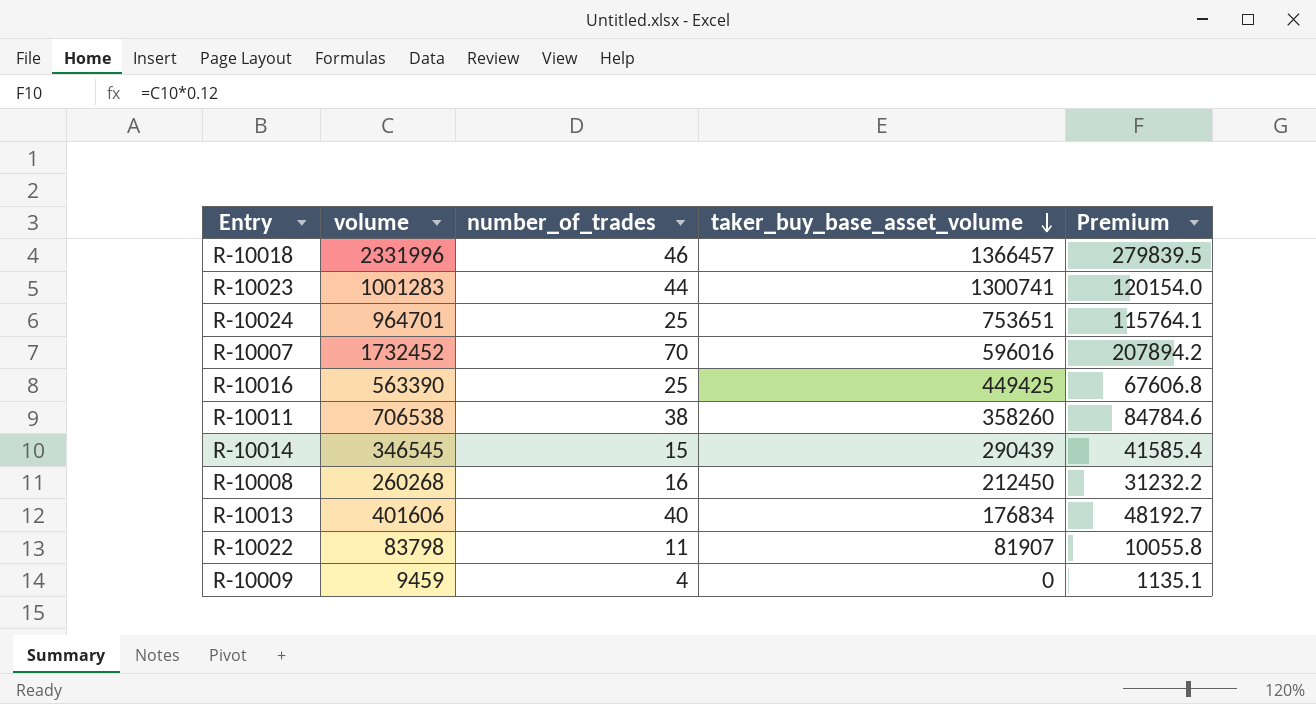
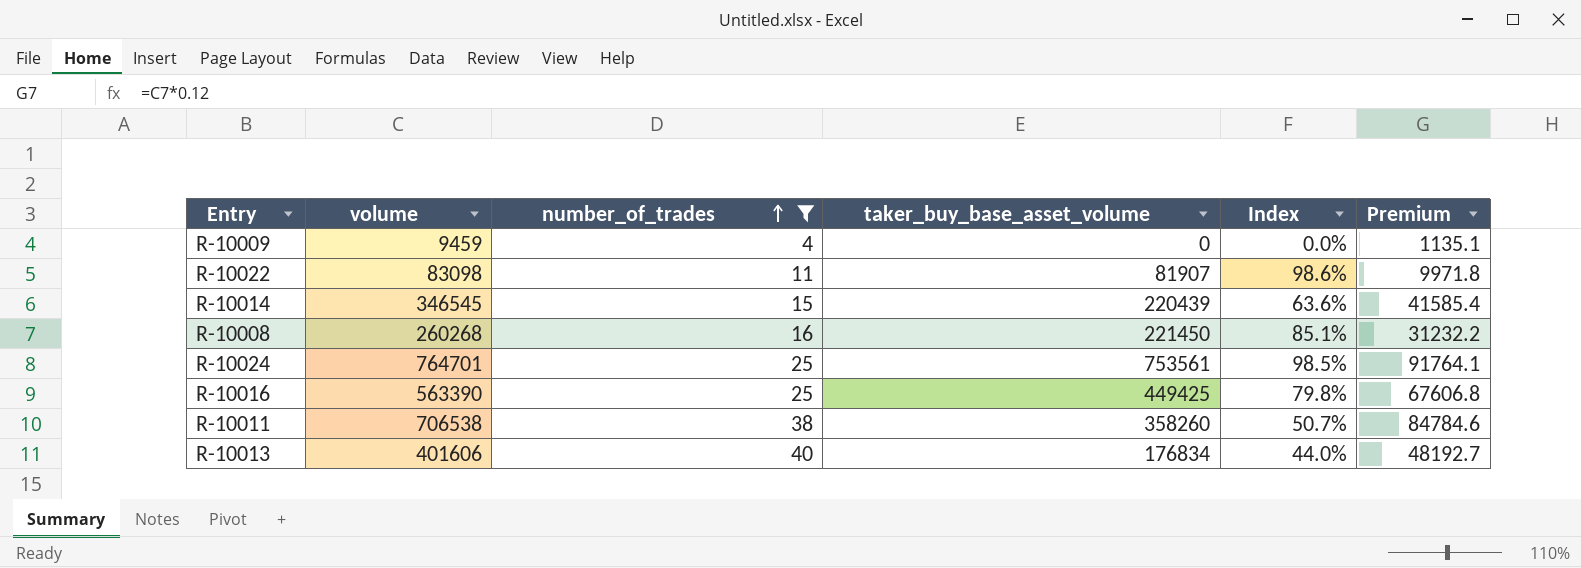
filter: none -> number_of_trades <= 40
row order: taker_buy_base_asset_volume descending -> number_of_trades ascending
column Index | formula: none -> [taker_buy_base_asset_volume] / [volume]
R-10022 | volume: 83798 -> 83098
R-10022 | Premium: 10055.8 -> 9971.8
R-10014 | taker_buy_base_asset_volume: 290439 -> 220439
R-10008 | taker_buy_base_asset_volume: 212450 -> 221450
R-10024 | volume: 964701 -> 764701
R-10024 | taker_buy_base_asset_volume: 753651 -> 753561
R-10024 | Premium: 115764.1 -> 91764.1

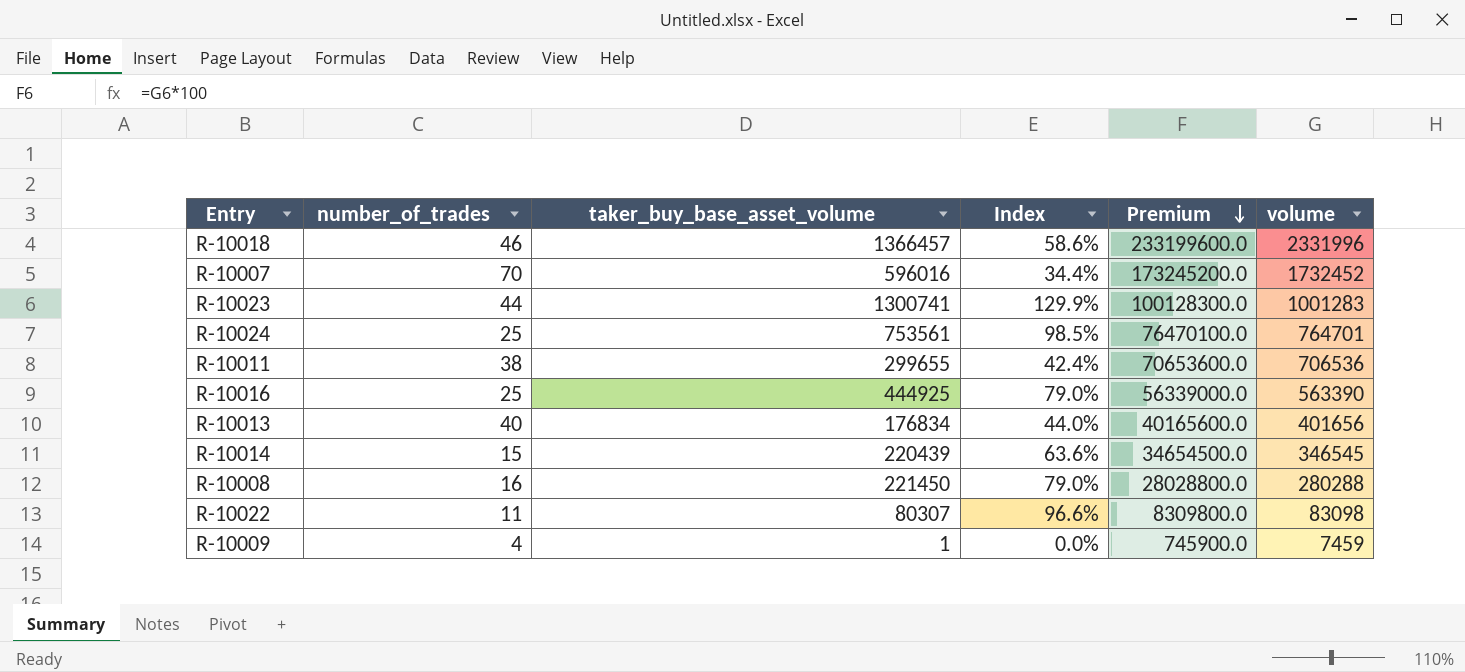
filter: number_of_trades <= 40 -> none
row order: number_of_trades ascending -> Premium descending
column Premium | formula: [volume] * 0.12 -> [volume] * 100
column volume | position: 2 -> 6
R-10011 | taker_buy_base_asset_volume: 358260 -> 299655
R-10011 | Index: 50.7% -> 42.4%
R-10011 | volume: 706538 -> 706536
R-10016 | taker_buy_base_asset_volume: 449425 -> 444925
R-10016 | Index: 79.8% -> 79.0%
R-10013 | volume: 401606 -> 401656
R-10008 | Index: 85.1% -> 79.0%
R-10008 | volume: 260268 -> 280288
R-10022 | taker_buy_base_asset_volume: 81907 -> 80307
R-10022 | Index: 98.6% -> 96.6%
R-10009 | taker_buy_base_asset_volume: 0 -> 1
R-10009 | volume: 9459 -> 7459

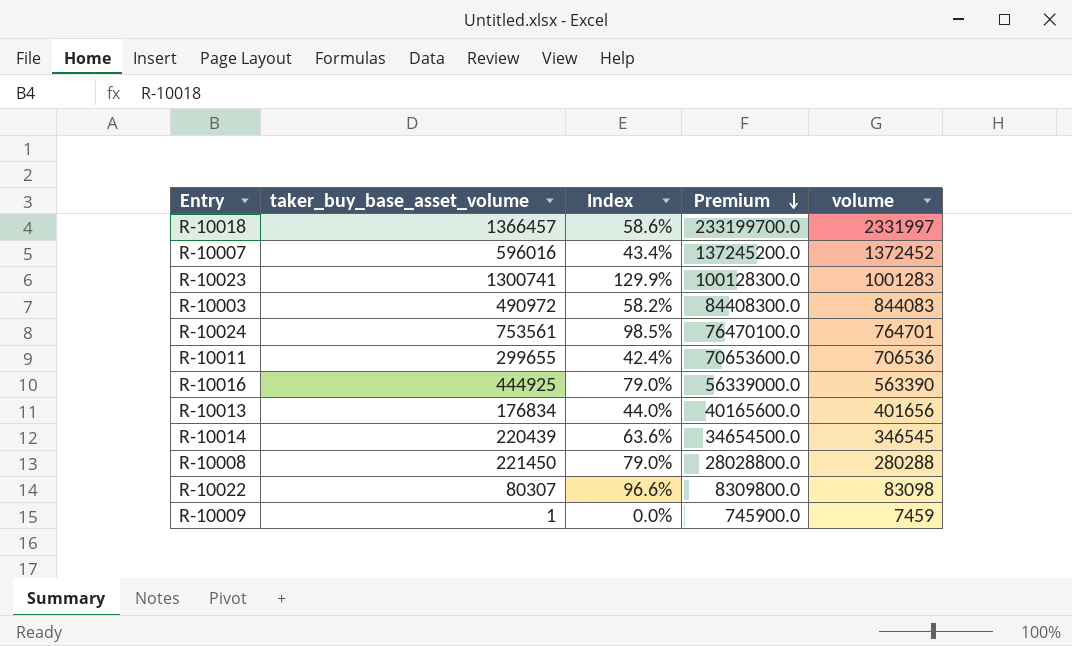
column number_of_trades | position: 2 -> none
R-10018 | Premium: 233199600.0 -> 233199700.0
R-10018 | volume: 2331996 -> 2331997
R-10007 | Index: 34.4% -> 43.4%
R-10007 | Premium: 173245200.0 -> 137245200.0
R-10007 | volume: 1732452 -> 1372452
row R-10003: none -> 490972 | 58.2% | 84408300.0 | 844083

